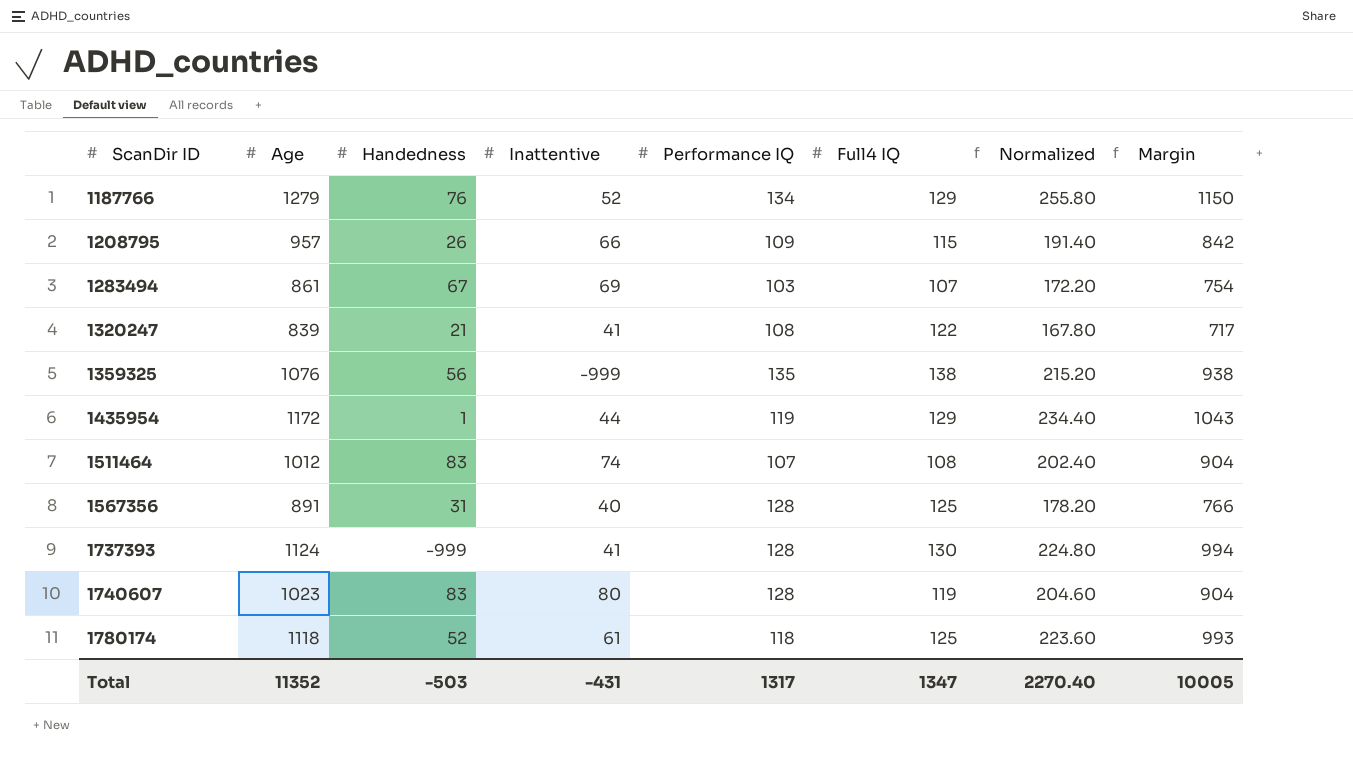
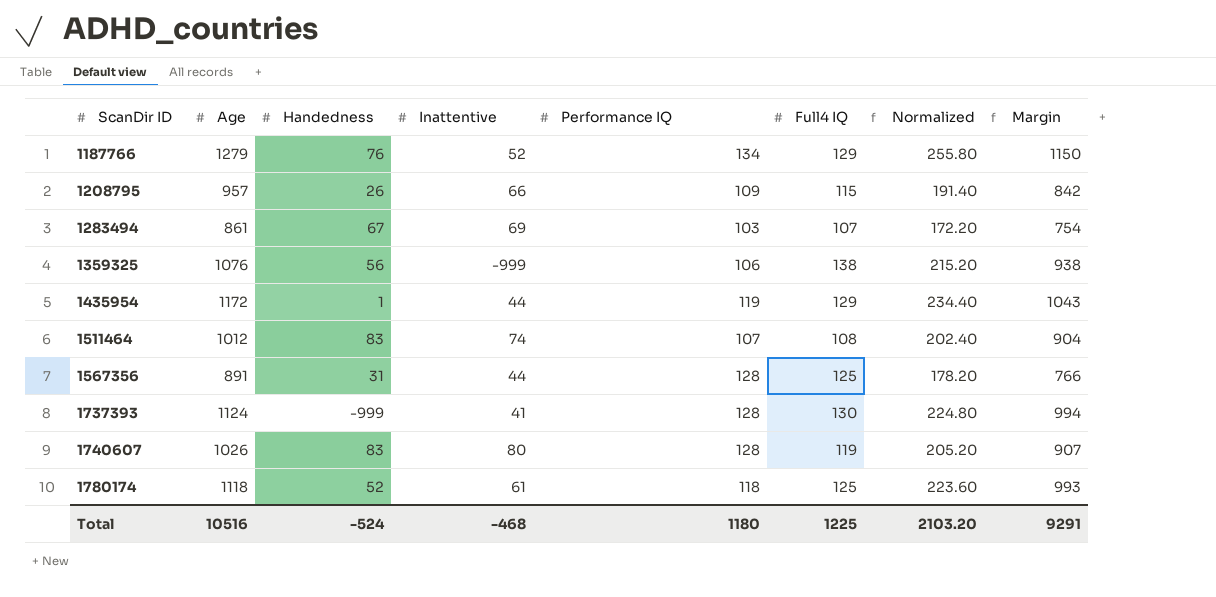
row 1320247: 839 | 21 | 41 | 108 | 122 | 167.80 | 717 -> none
1359325 | Performance IQ: 135 -> 106
1567356 | Inattentive: 40 -> 44
1740607 | Age: 1023 -> 1026
1740607 | Normalized: 204.60 -> 205.20
1740607 | Margin: 904 -> 907
Total | Age: 11352 -> 10516
Total | Handedness: -503 -> -524
Total | Inattentive: -431 -> -468
Total | Performance IQ: 1317 -> 1180
Total | Full4 IQ: 1347 -> 1225
Total | Normalized: 2270.40 -> 2103.20
Total | Margin: 10005 -> 9291

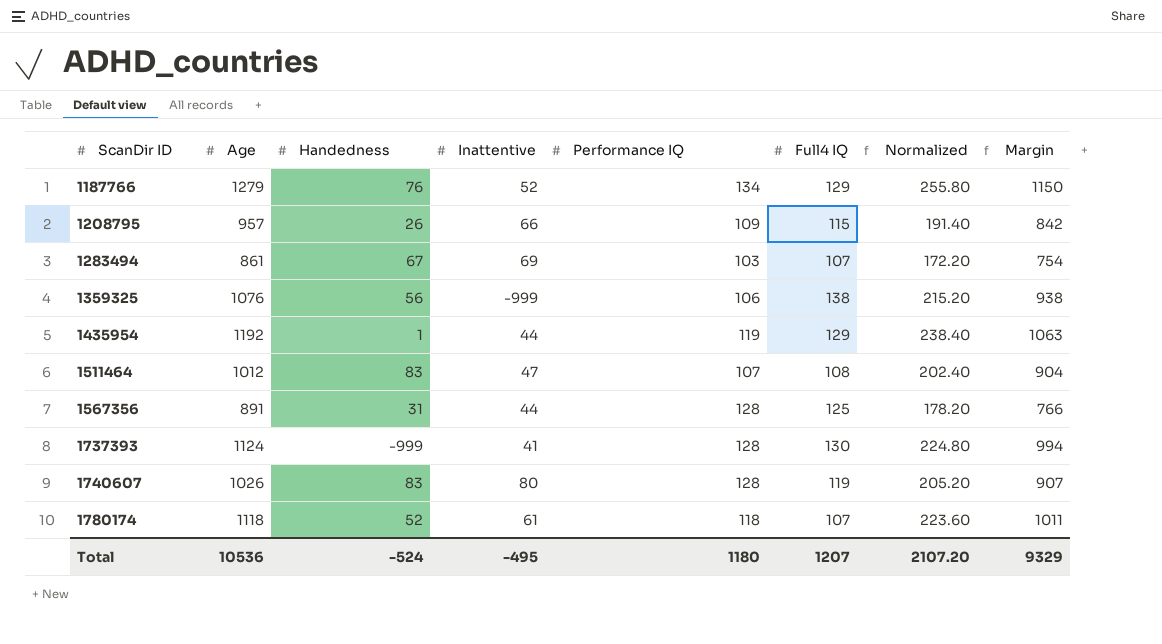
1435954 | Age: 1172 -> 1192
1435954 | Normalized: 234.40 -> 238.40
1435954 | Margin: 1043 -> 1063
1511464 | Inattentive: 74 -> 47
1780174 | Full4 IQ: 125 -> 107
1780174 | Margin: 993 -> 1011
Total | Age: 10516 -> 10536
Total | Inattentive: -468 -> -495
Total | Full4 IQ: 1225 -> 1207
Total | Normalized: 2103.20 -> 2107.20
Total | Margin: 9291 -> 9329

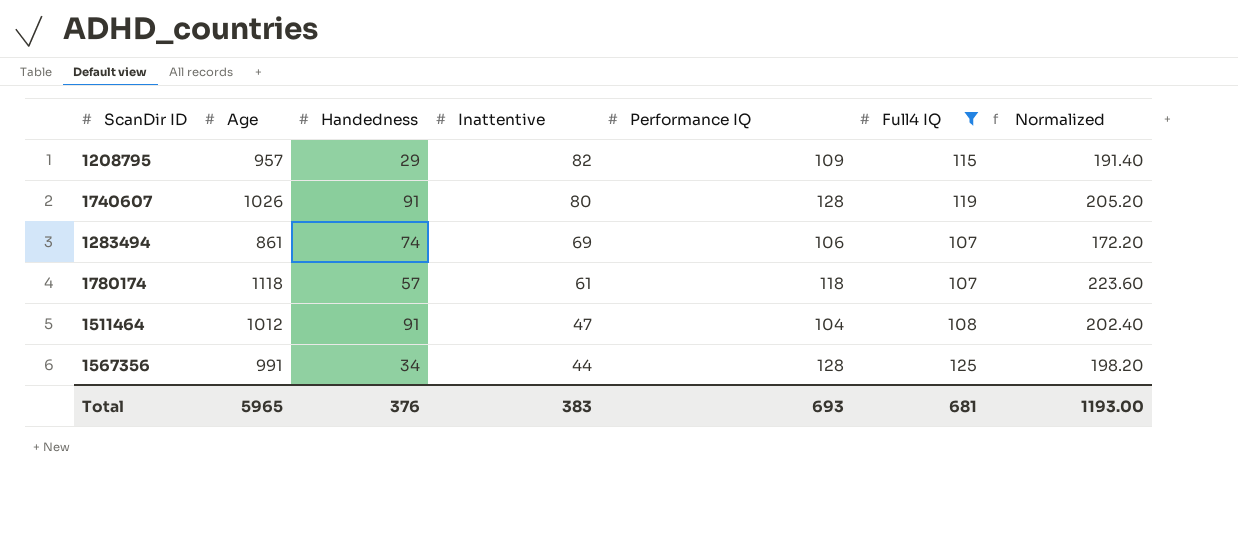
filter: none -> Full4 IQ <= 125
row order: ScanDir ID ascending -> Inattentive descending
column Margin | formula: [Age] - [Full4 IQ] -> none
1208795 | Handedness: 26 -> 29
1208795 | Inattentive: 66 -> 82
1740607 | Handedness: 83 -> 91
1283494 | Handedness: 67 -> 74
1283494 | Performance IQ: 103 -> 106
1780174 | Handedness: 52 -> 57
1511464 | Handedness: 83 -> 91
1511464 | Performance IQ: 107 -> 104
1567356 | Age: 891 -> 991
1567356 | Handedness: 31 -> 34
1567356 | Normalized: 178.20 -> 198.20
Total | Age: 10536 -> 5965
Total | Handedness: -524 -> 376
Total | Inattentive: -495 -> 383
Total | Performance IQ: 1180 -> 693
Total | Full4 IQ: 1207 -> 681
Total | Normalized: 2107.20 -> 1193.00

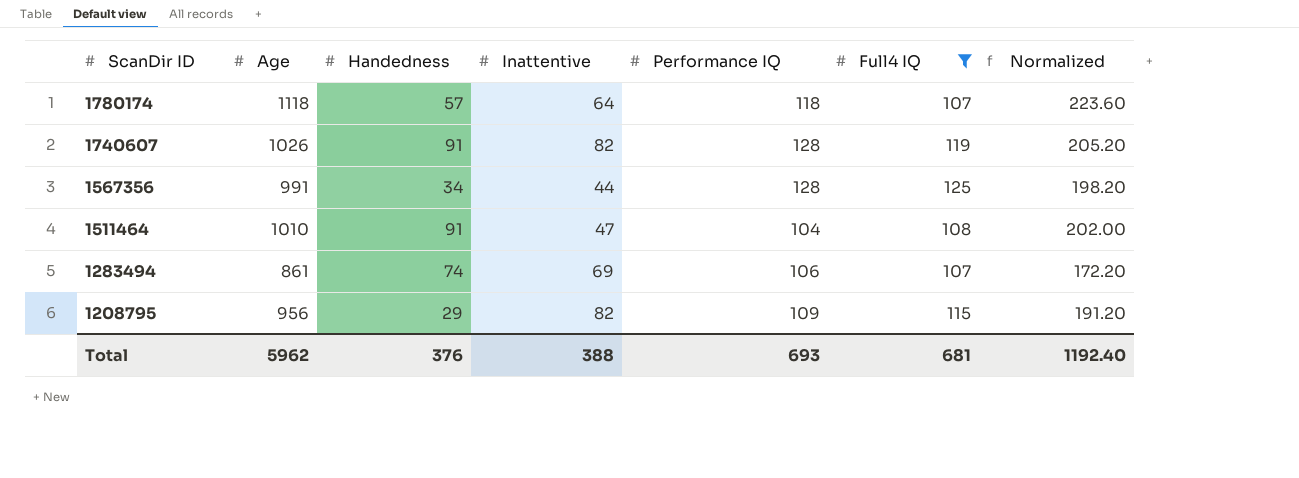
row order: Inattentive descending -> ScanDir ID descending
1780174 | Inattentive: 61 -> 64
1740607 | Inattentive: 80 -> 82
1511464 | Age: 1012 -> 1010
1511464 | Normalized: 202.40 -> 202.00
1208795 | Age: 957 -> 956
1208795 | Normalized: 191.40 -> 191.20
Total | Age: 5965 -> 5962
Total | Inattentive: 383 -> 388
Total | Normalized: 1193.00 -> 1192.40

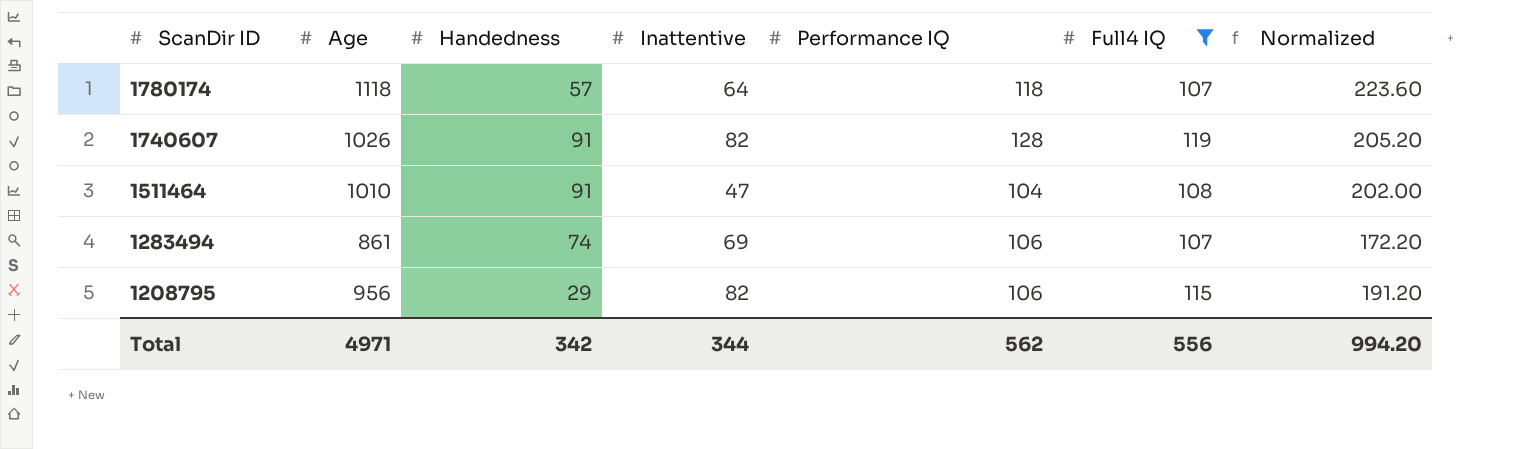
row 1567356: 991 | 34 | 44 | 128 | 125 | 198.20 -> none
1208795 | Performance IQ: 109 -> 106
Total | Age: 5962 -> 4971
Total | Handedness: 376 -> 342
Total | Inattentive: 388 -> 344
Total | Performance IQ: 693 -> 562
Total | Full4 IQ: 681 -> 556
Total | Normalized: 1192.40 -> 994.20

